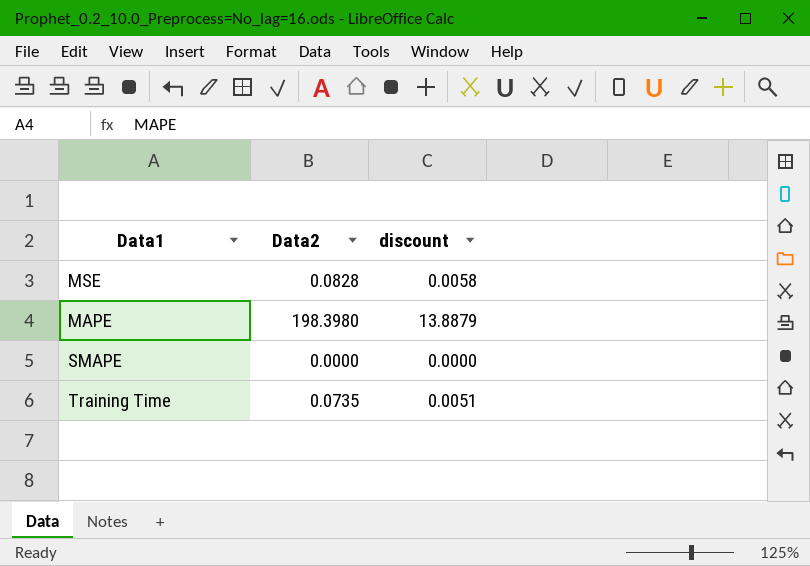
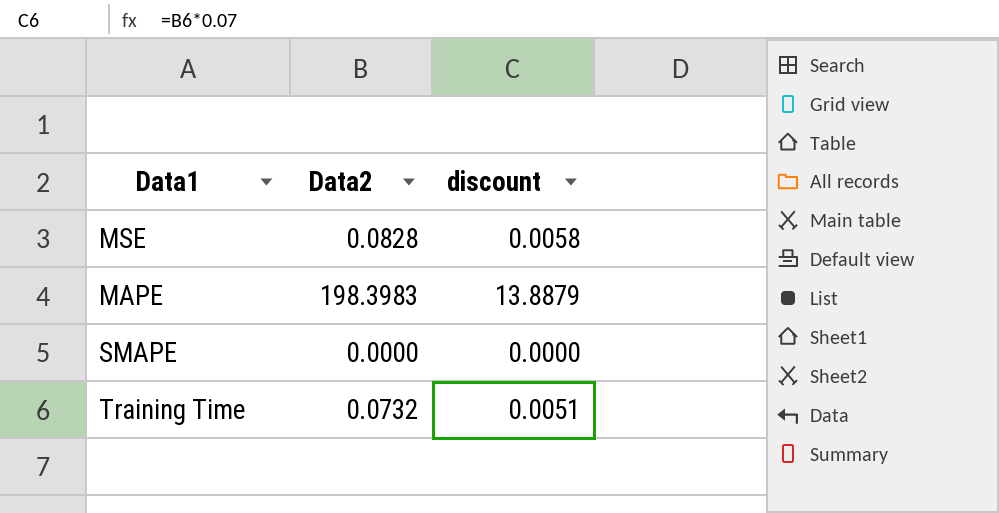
MAPE | Data2: 198.3980 -> 198.3983
Training Time | Data2: 0.0735 -> 0.0732

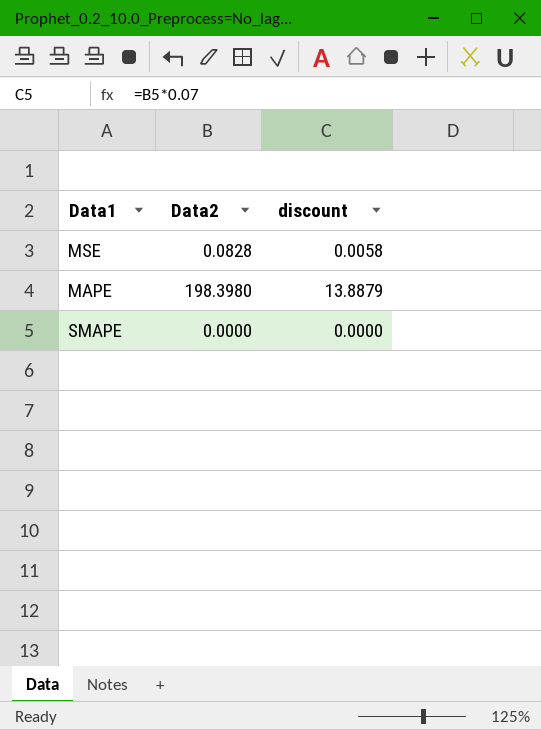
row Training Time: 0.0732 | 0.0051 -> none
MAPE | Data2: 198.3983 -> 198.3980

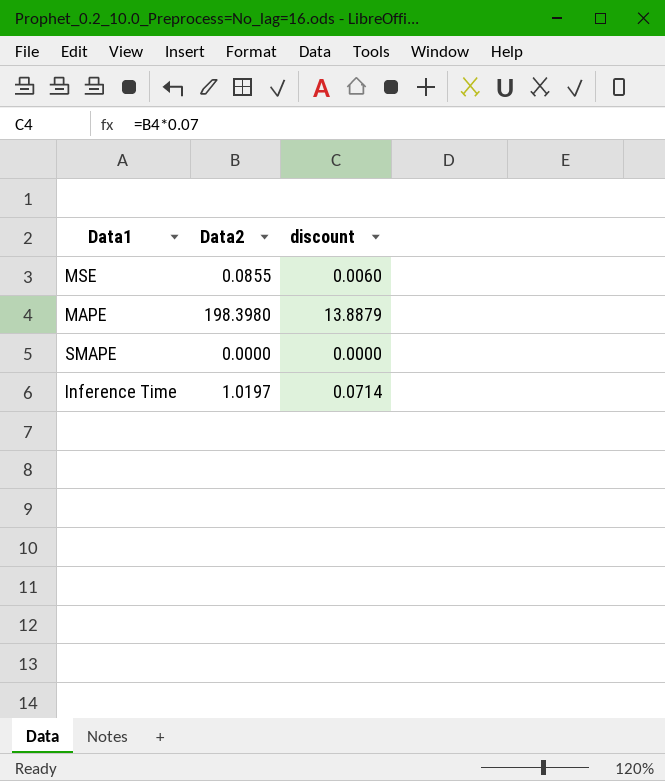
MSE | Data2: 0.0828 -> 0.0855
MSE | discount: 0.0058 -> 0.0060
row Inference Time: none -> 1.0197 | 0.0714

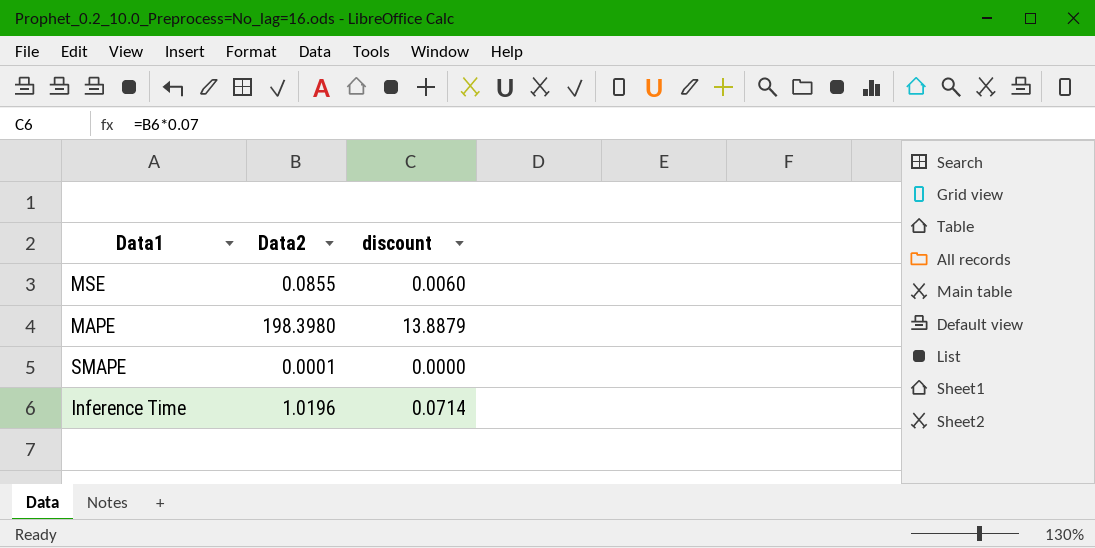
SMAPE | Data2: 0.0000 -> 0.0001
Inference Time | Data2: 1.0197 -> 1.0196

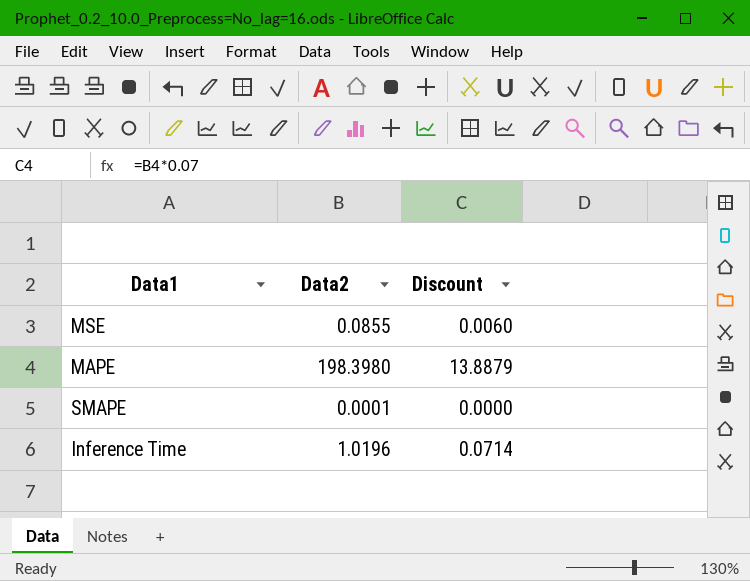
column name: discount -> Discount

